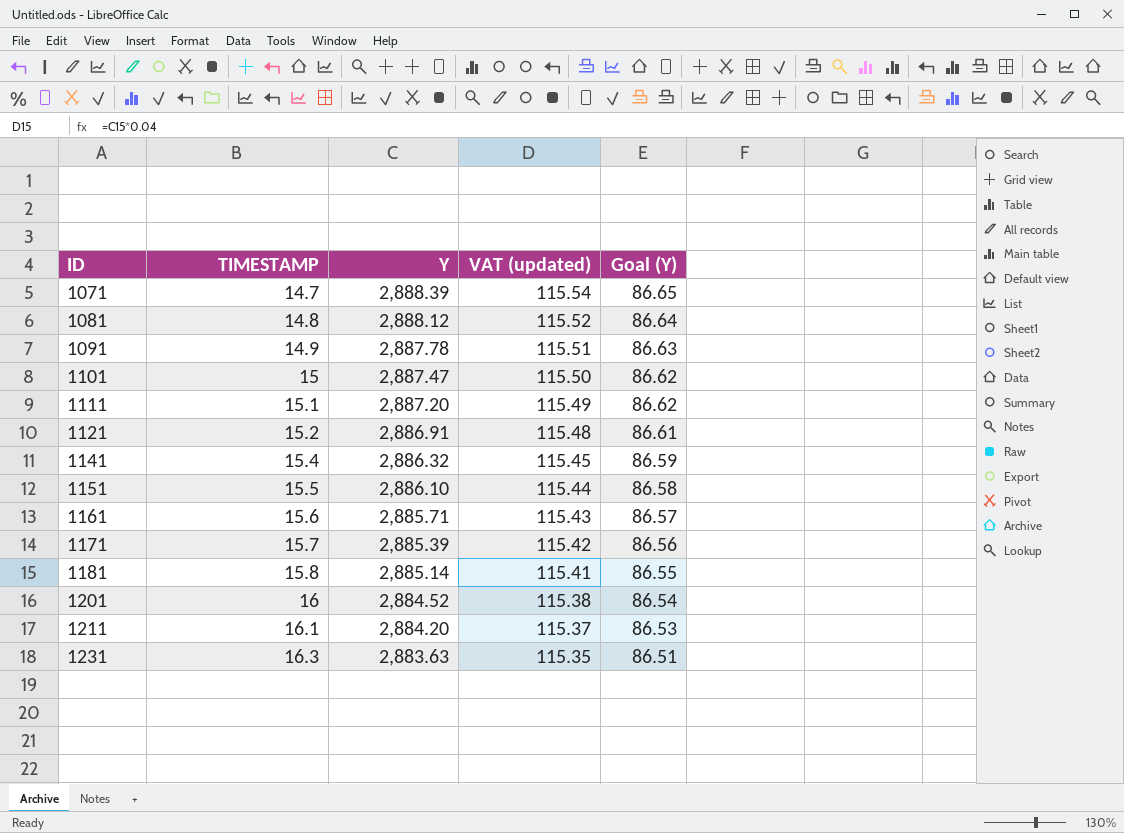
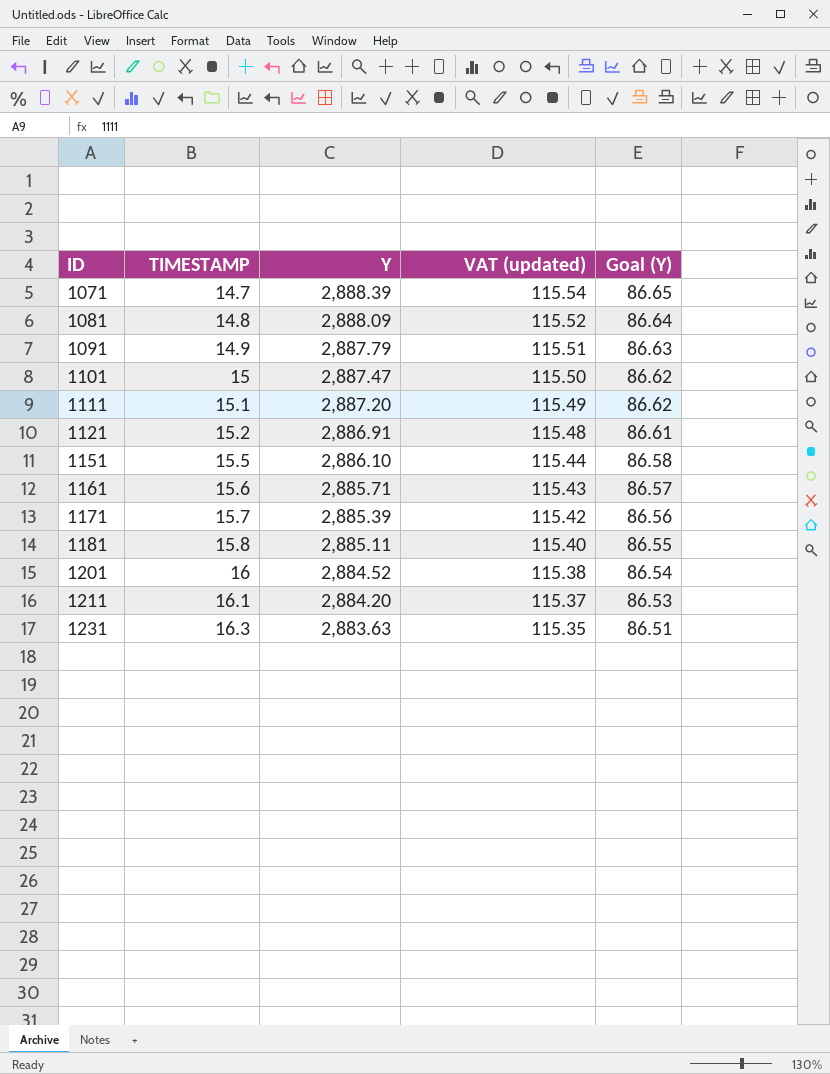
row 1141: 15.4 | 2,886.32 | 115.45 | 86.59 -> none
1081 | Y: 2,888.12 -> 2,888.09
1091 | Y: 2,887.78 -> 2,887.79
1181 | Y: 2,885.14 -> 2,885.11
1181 | VAT (updated): 115.41 -> 115.40

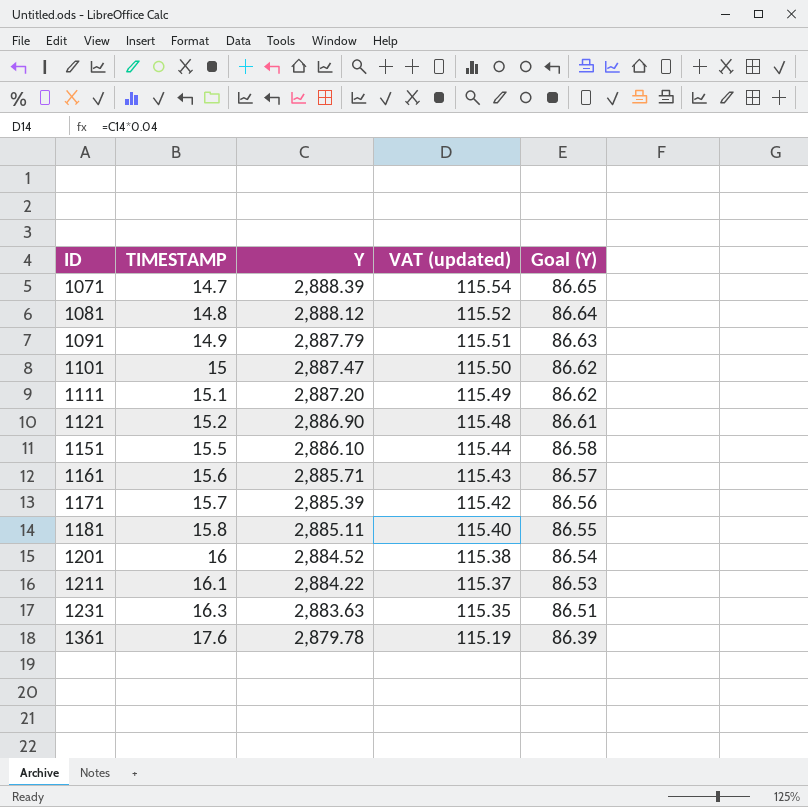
1081 | Y: 2,888.09 -> 2,888.12
1121 | Y: 2,886.91 -> 2,886.90
1211 | Y: 2,884.20 -> 2,884.22
row 1361: none -> 17.6 | 2,879.78 | 115.19 | 86.39

